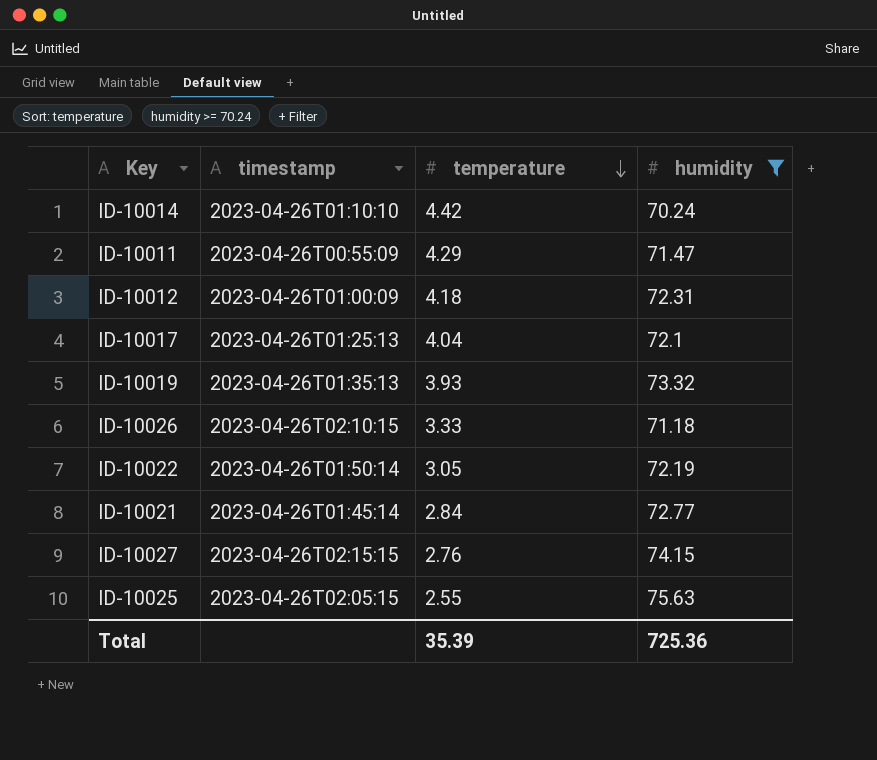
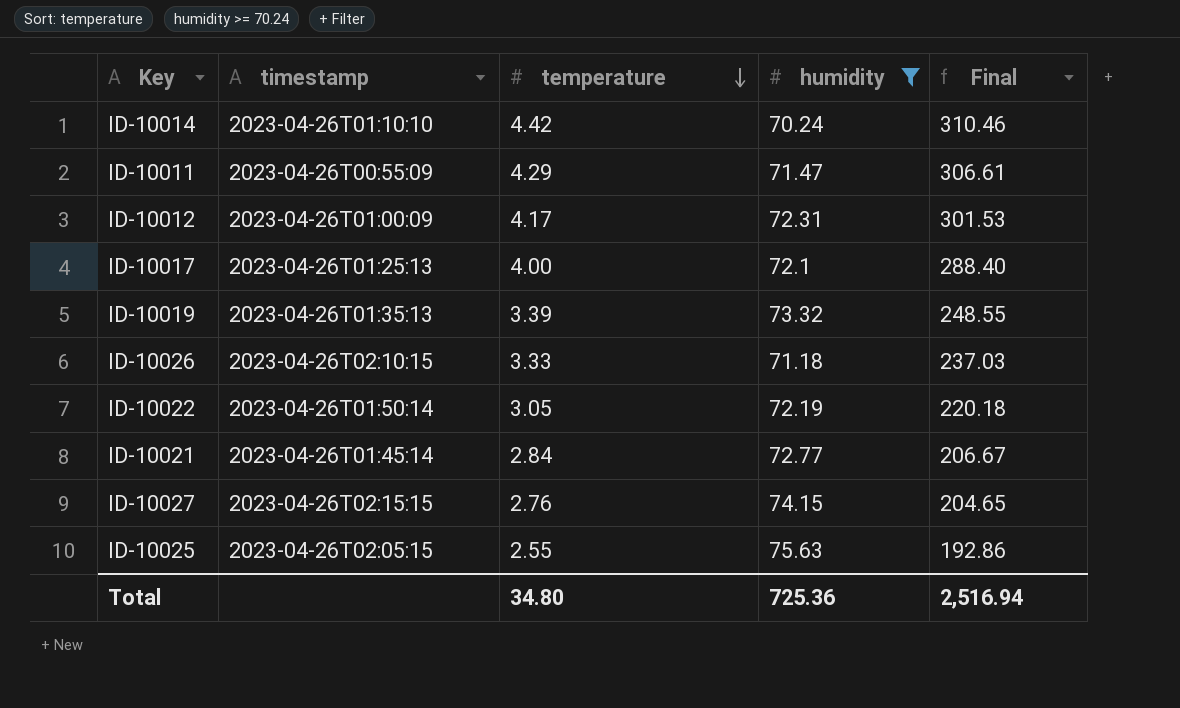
column Final | formula: none -> [temperature] * [humidity]
ID-10012 | temperature: 4.18 -> 4.17
ID-10017 | temperature: 4.04 -> 4.00
ID-10019 | temperature: 3.93 -> 3.39
Total | temperature: 35.39 -> 34.80

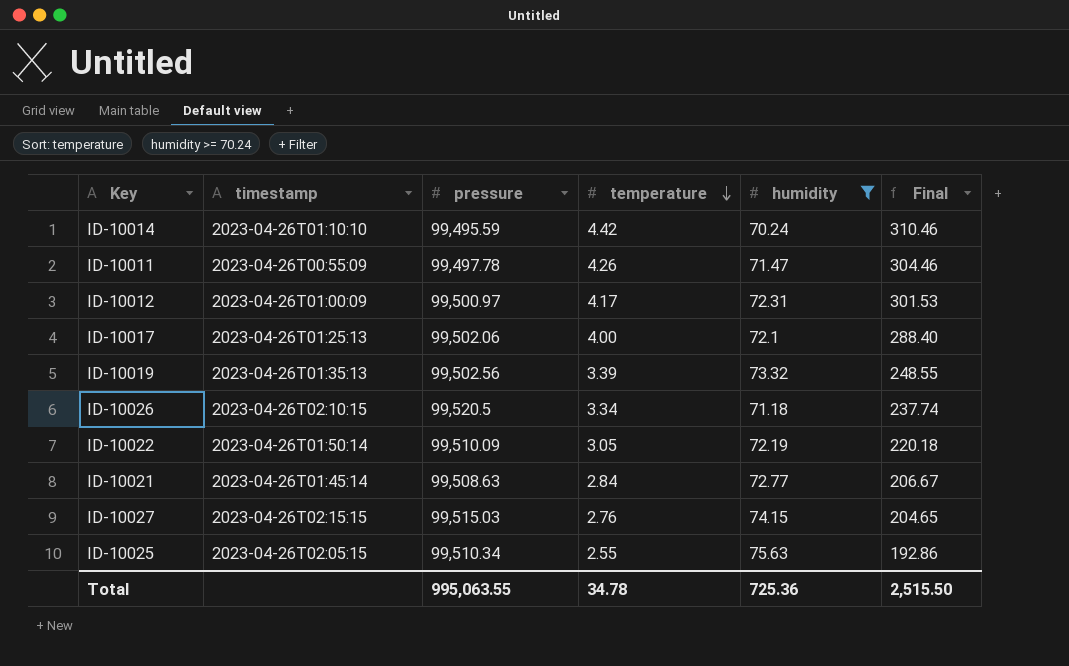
column pressure | position: none -> 3
ID-10011 | temperature: 4.29 -> 4.26
ID-10011 | Final: 306.61 -> 304.46
ID-10026 | temperature: 3.33 -> 3.34
ID-10026 | Final: 237.03 -> 237.74
Total | temperature: 34.80 -> 34.78
Total | Final: 2,516.94 -> 2,515.50

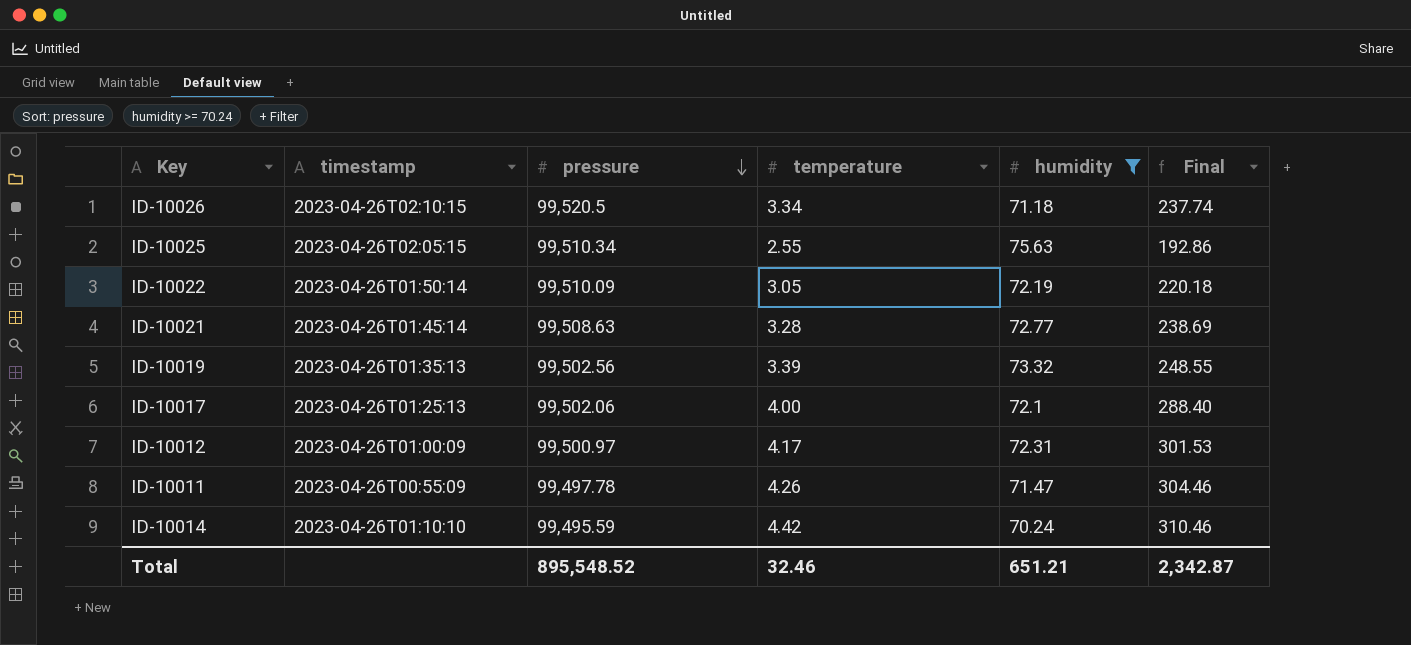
row order: temperature descending -> pressure descending
row ID-10027: 2023-04-26T02:15:15 | 99,515.03 | 2.76 | 74.15 | 204.65 -> none
ID-10021 | temperature: 2.84 -> 3.28
ID-10021 | Final: 206.67 -> 238.69
Total | pressure: 995,063.55 -> 895,548.52
Total | temperature: 34.78 -> 32.46
Total | humidity: 725.36 -> 651.21
Total | Final: 2,515.50 -> 2,342.87

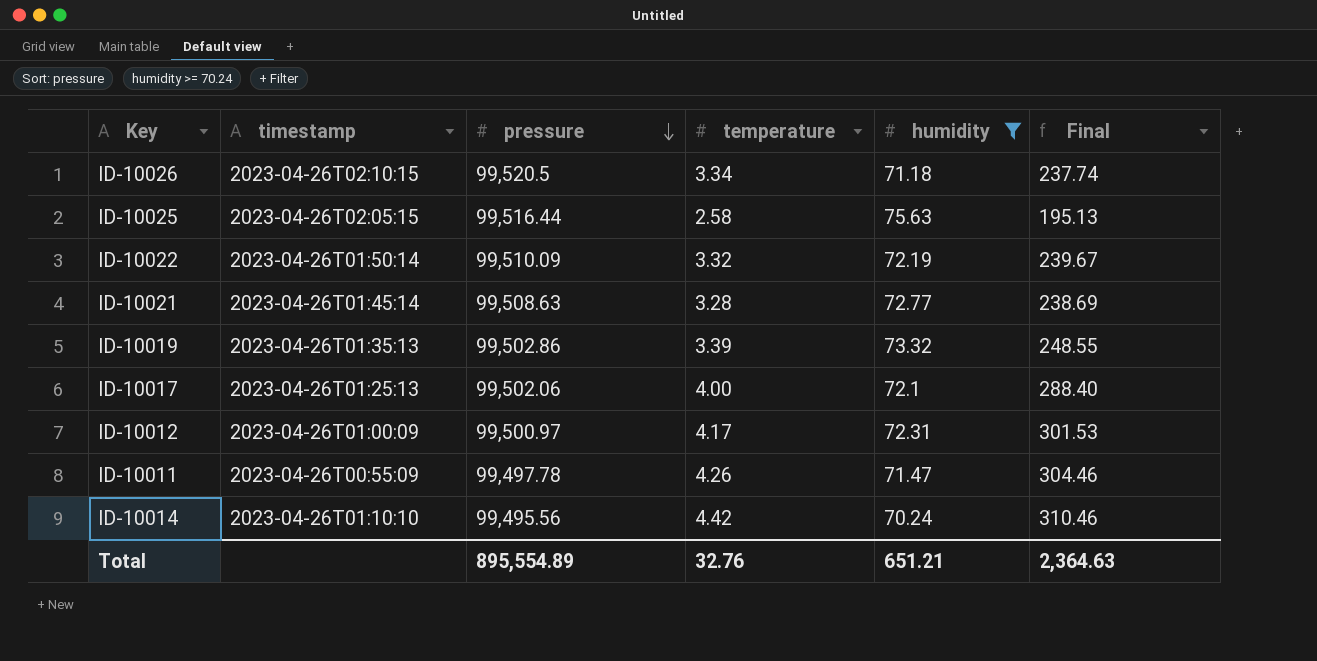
ID-10025 | pressure: 99,510.34 -> 99,516.44
ID-10025 | temperature: 2.55 -> 2.58
ID-10025 | Final: 192.86 -> 195.13
ID-10022 | temperature: 3.05 -> 3.32
ID-10022 | Final: 220.18 -> 239.67
ID-10019 | pressure: 99,502.56 -> 99,502.86
ID-10014 | pressure: 99,495.59 -> 99,495.56
Total | pressure: 895,548.52 -> 895,554.89
Total | temperature: 32.46 -> 32.76
Total | Final: 2,342.87 -> 2,364.63

